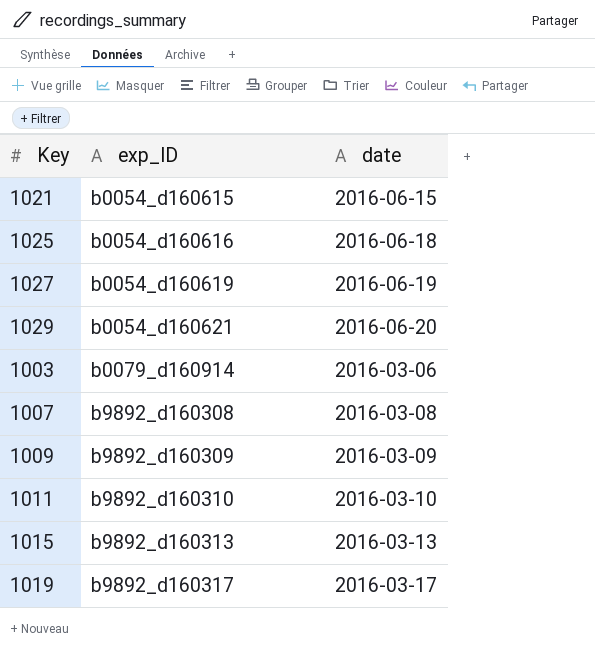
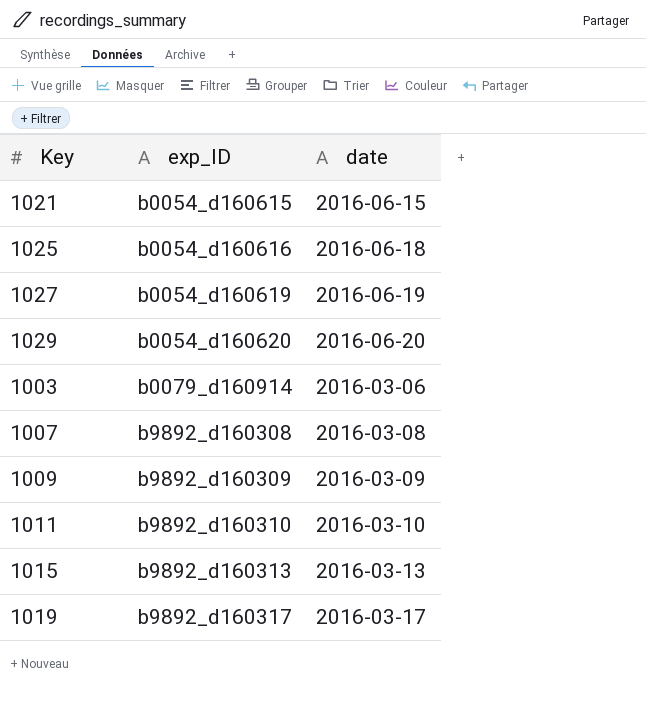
1029 | exp_ID: b0054_d160621 -> b0054_d160620

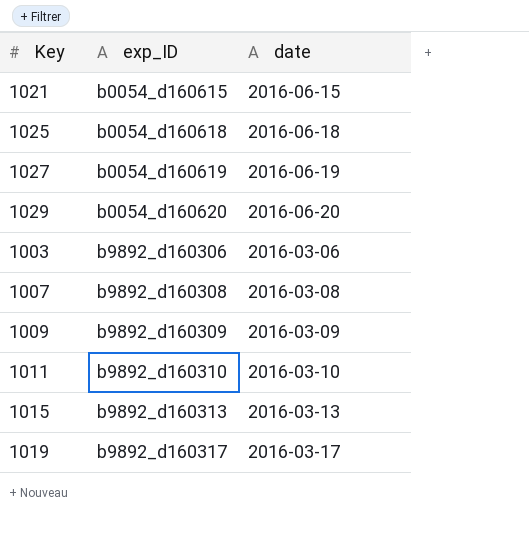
1025 | exp_ID: b0054_d160616 -> b0054_d160618
1003 | exp_ID: b0079_d160914 -> b9892_d160306

